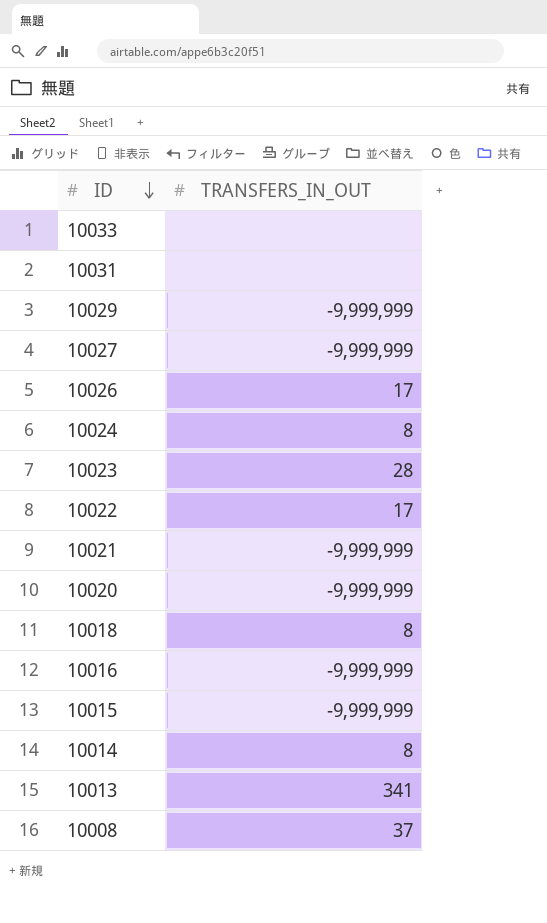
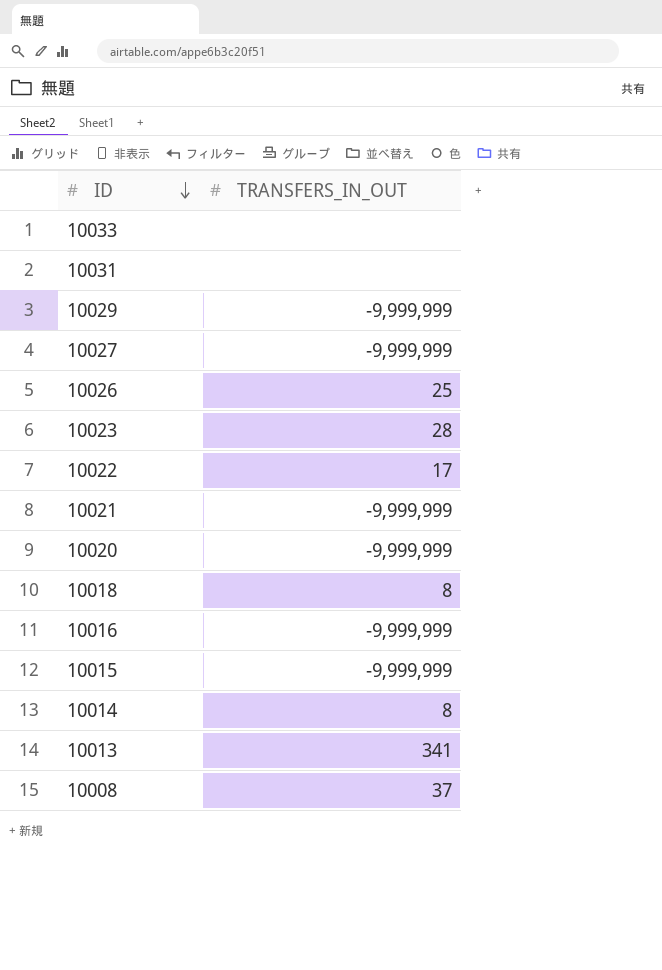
row 10024: 8 -> none
10026 | TRANSFERS_IN_OUT: 17 -> 25

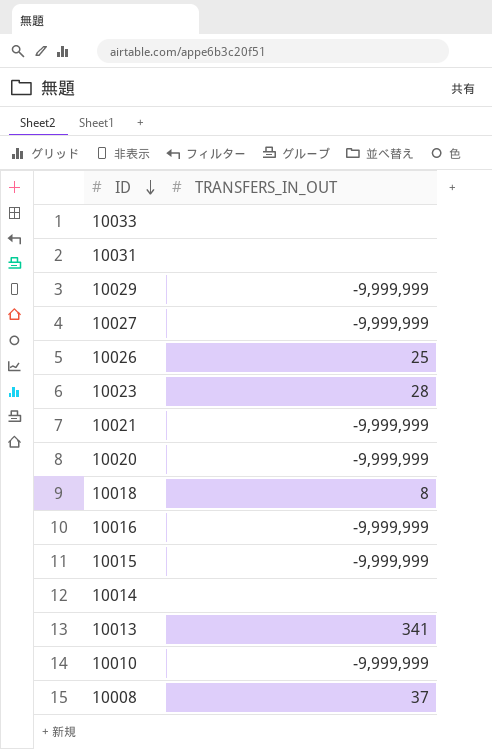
row 10022: 17 -> none
10014 | TRANSFERS_IN_OUT: 8 -> none
row 10010: none -> -9,999,999

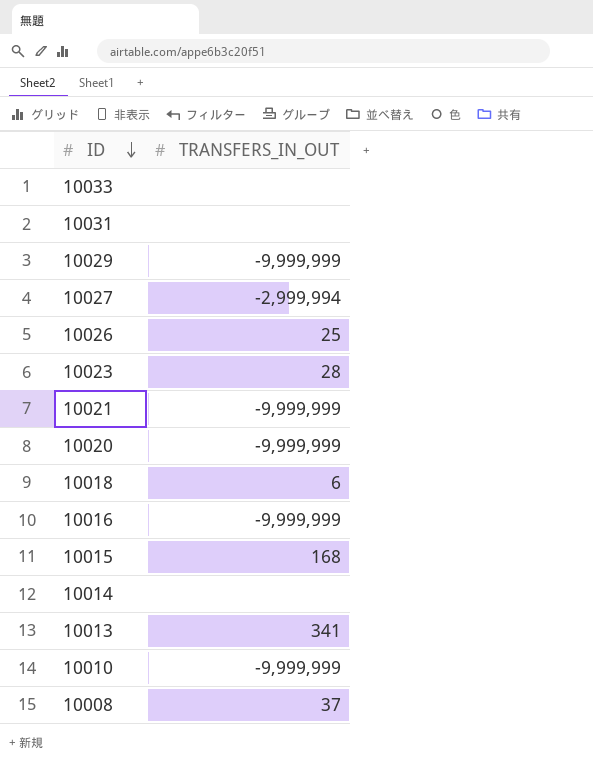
10027 | TRANSFERS_IN_OUT: -9,999,999 -> -2,999,994
10018 | TRANSFERS_IN_OUT: 8 -> 6
10015 | TRANSFERS_IN_OUT: -9,999,999 -> 168

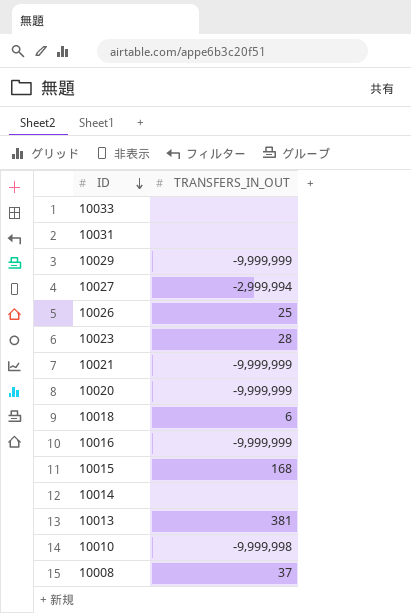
10013 | TRANSFERS_IN_OUT: 341 -> 381
10010 | TRANSFERS_IN_OUT: -9,999,999 -> -9,999,998

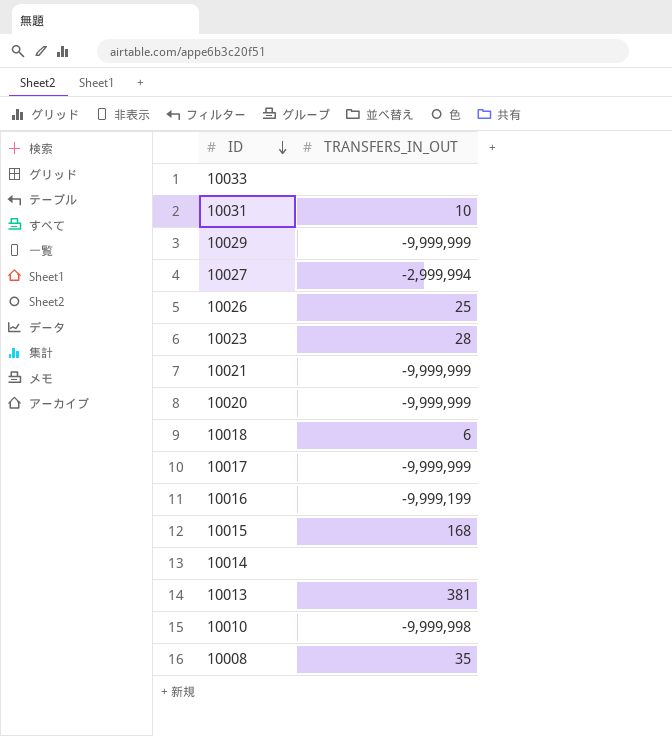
10031 | TRANSFERS_IN_OUT: none -> 10
row 10017: none -> -9,999,999
10016 | TRANSFERS_IN_OUT: -9,999,999 -> -9,999,199
10008 | TRANSFERS_IN_OUT: 37 -> 35

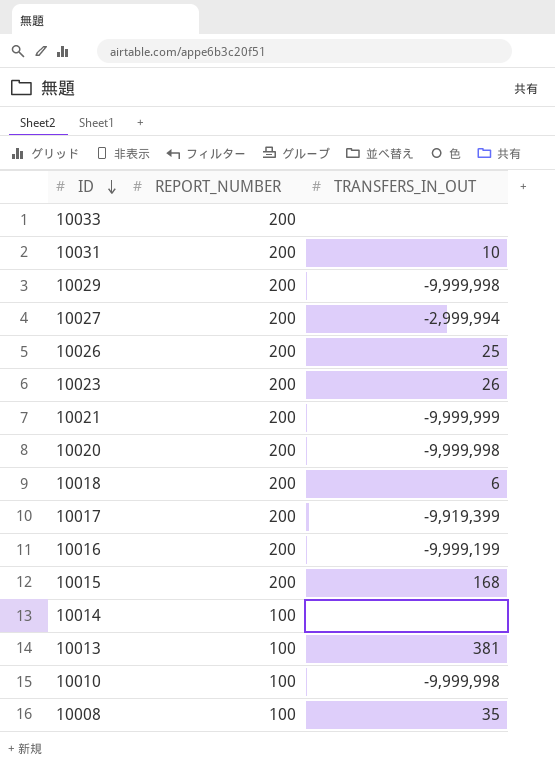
column REPORT_NUMBER | position: none -> 2
10029 | TRANSFERS_IN_OUT: -9,999,999 -> -9,999,998
10023 | TRANSFERS_IN_OUT: 28 -> 26
10020 | TRANSFERS_IN_OUT: -9,999,999 -> -9,999,998
10017 | TRANSFERS_IN_OUT: -9,999,999 -> -9,919,399

